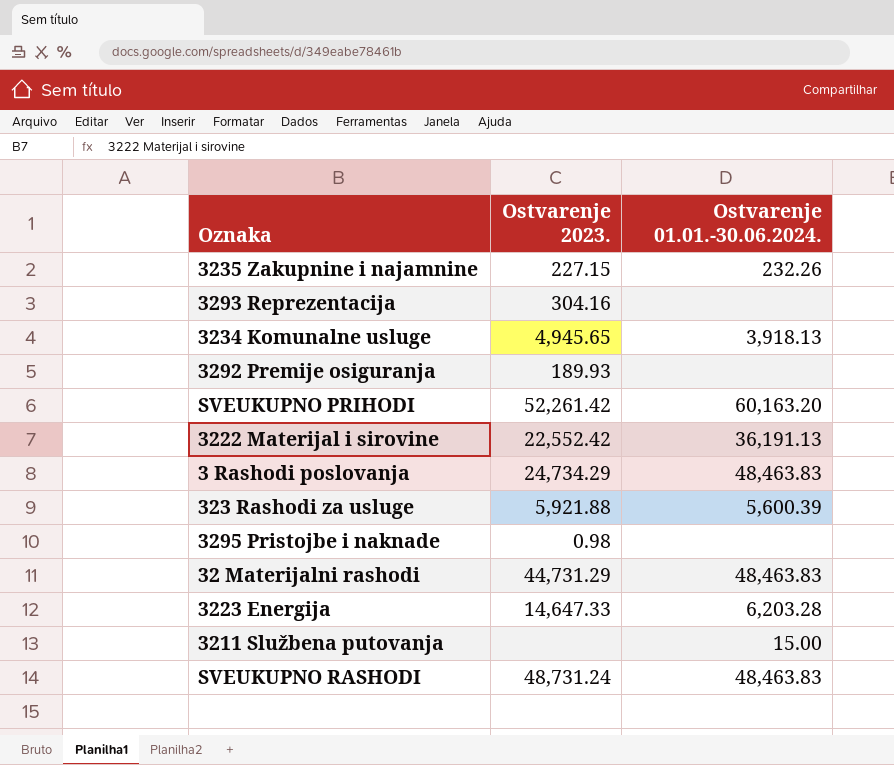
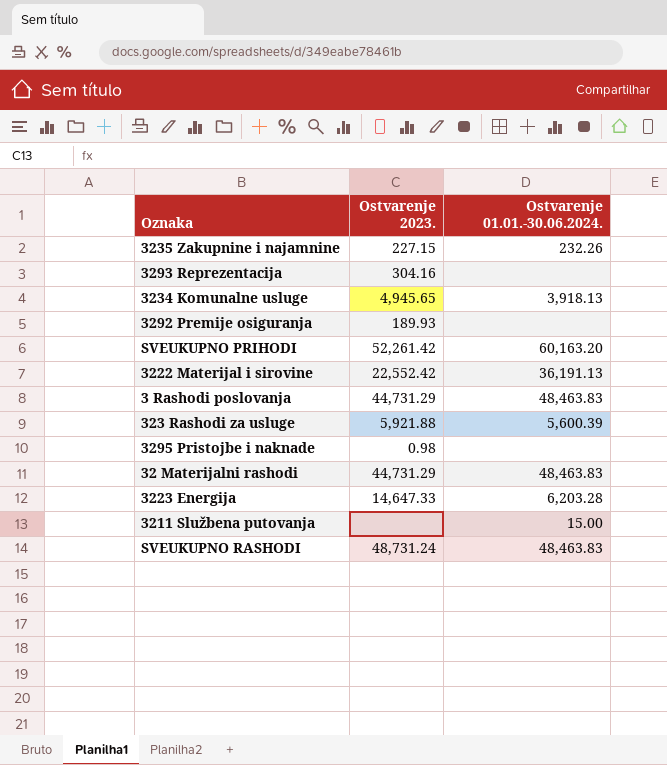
3 Rashodi poslovanja | Ostvarenje 2023.: 24,734.29 -> 44,731.29

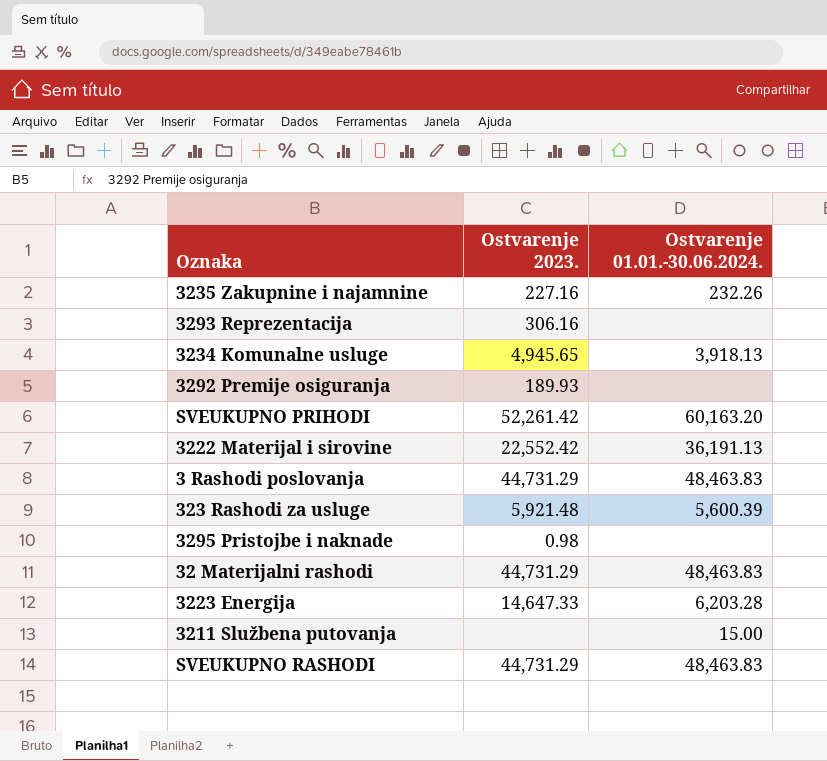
3235 Zakupnine i najamnine | Ostvarenje 2023.: 227.15 -> 227.16
3293 Reprezentacija | Ostvarenje 2023.: 304.16 -> 306.16
323 Rashodi za usluge | Ostvarenje 2023.: 5,921.88 -> 5,921.48
SVEUKUPNO RASHODI | Ostvarenje 2023.: 48,731.24 -> 44,731.29

